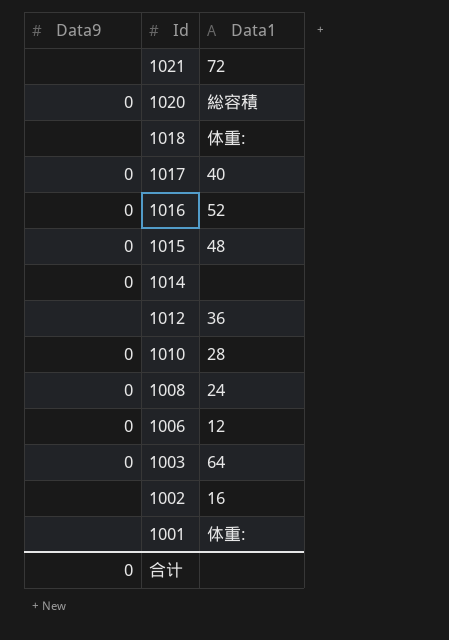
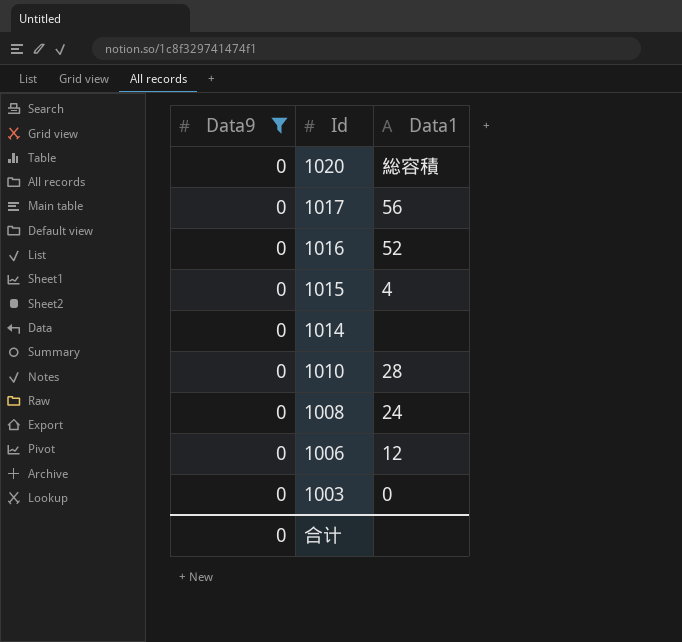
filter: none -> Data9 = 0
1017 | Data1: 40 -> 56
1015 | Data1: 48 -> 4
1003 | Data1: 64 -> 0

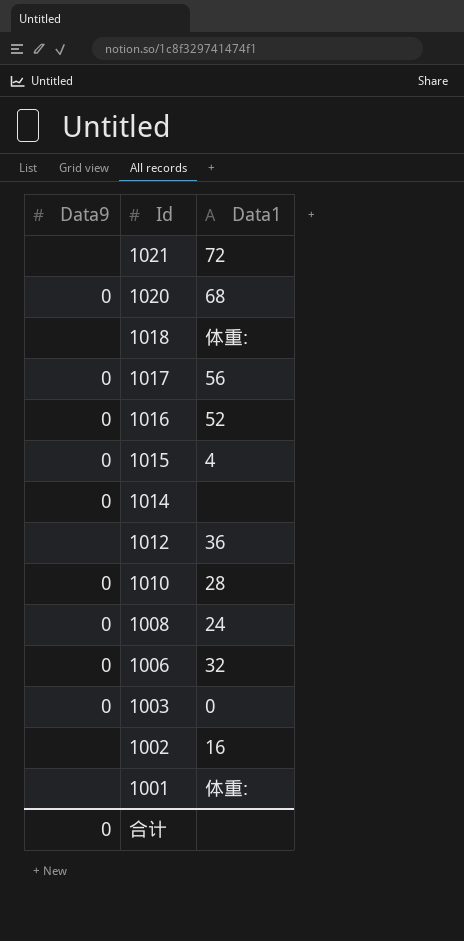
filter: Data9 = 0 -> none
1020 | Data1: 総容積 -> 68
1006 | Data1: 12 -> 32

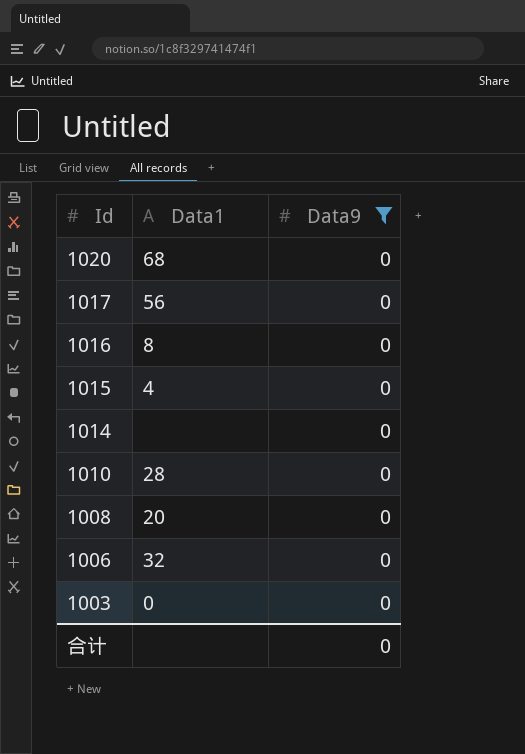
filter: none -> Data9 = 0
column Data9 | position: 1 -> 3
1016 | Data1: 52 -> 8
1008 | Data1: 24 -> 20

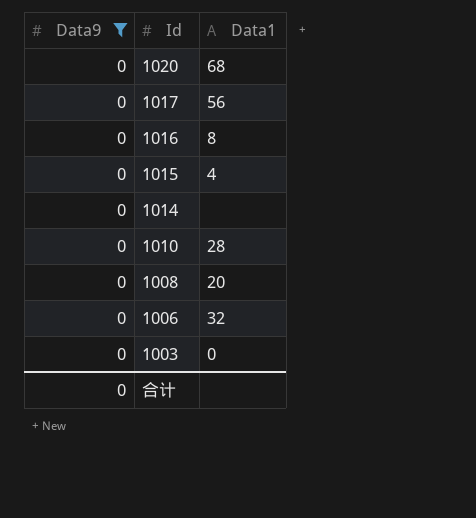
column Data9 | position: 3 -> 1

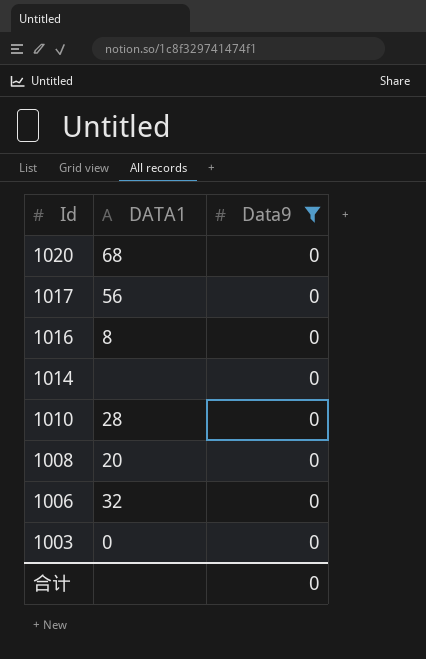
column name: Data1 -> DATA1
column Data9 | position: 1 -> 3
row 1015: 0 | 4 -> none

